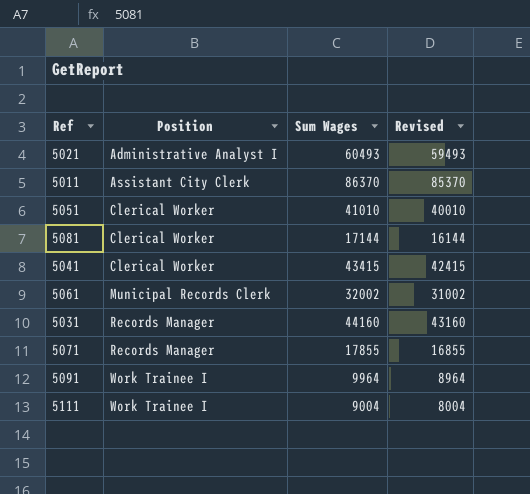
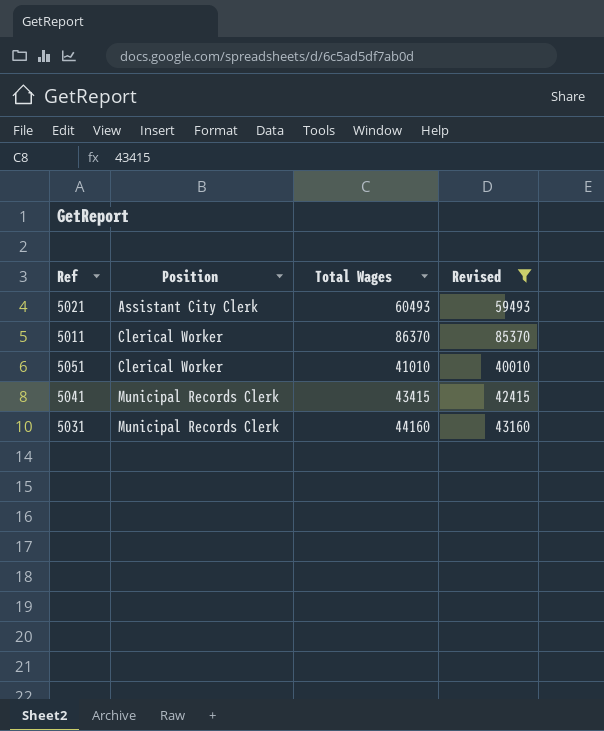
filter: none -> Revised >= 40010
column name: Sum Wages -> Total Wages
5021 | Position: Administrative Analyst I -> Assistant City Clerk
5011 | Position: Assistant City Clerk -> Clerical Worker
5041 | Position: Clerical Worker -> Municipal Records Clerk
5031 | Position: Records Manager -> Municipal Records Clerk

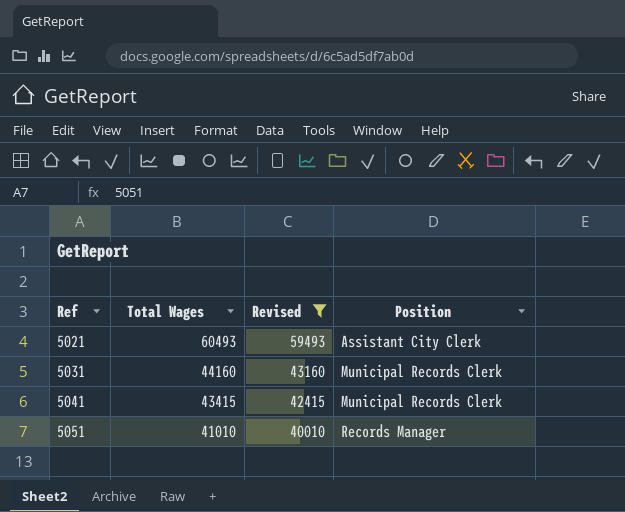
row order: Position ascending -> Ref ascending
column Position | position: 2 -> 4
row 5011: Clerical Worker | 86370 | 85370 -> none
5051 | Position: Clerical Worker -> Records Manager

